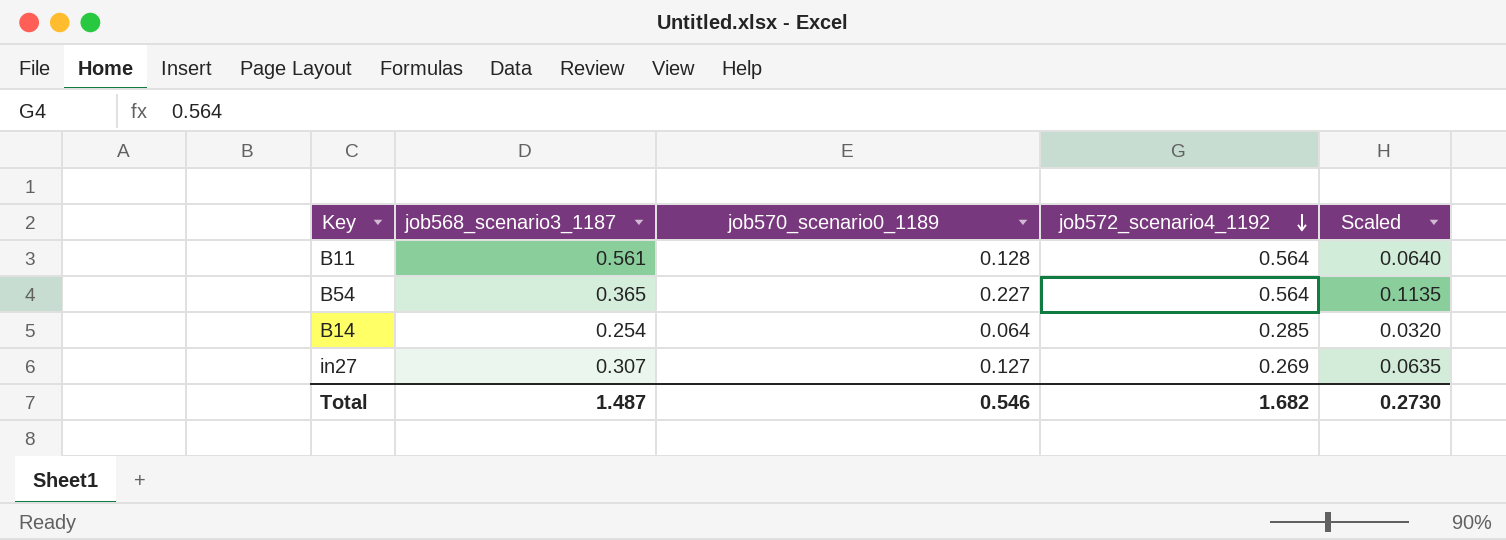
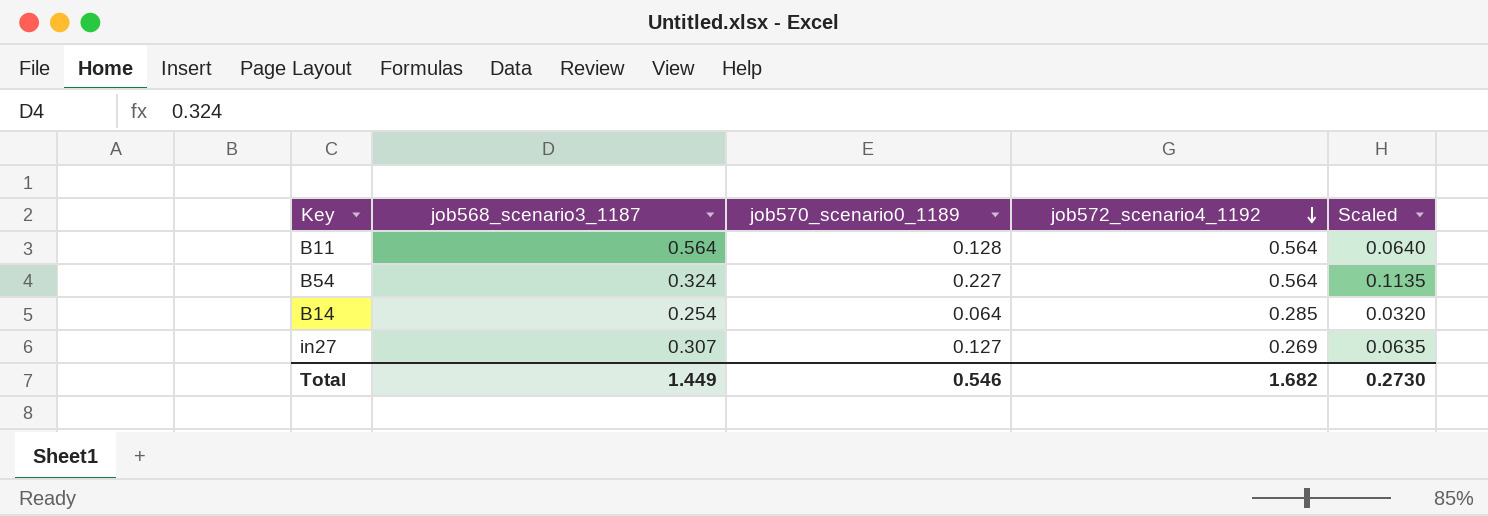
B11 | job568_scenario3_1187: 0.561 -> 0.564
B54 | job568_scenario3_1187: 0.365 -> 0.324
Total | job568_scenario3_1187: 1.487 -> 1.449

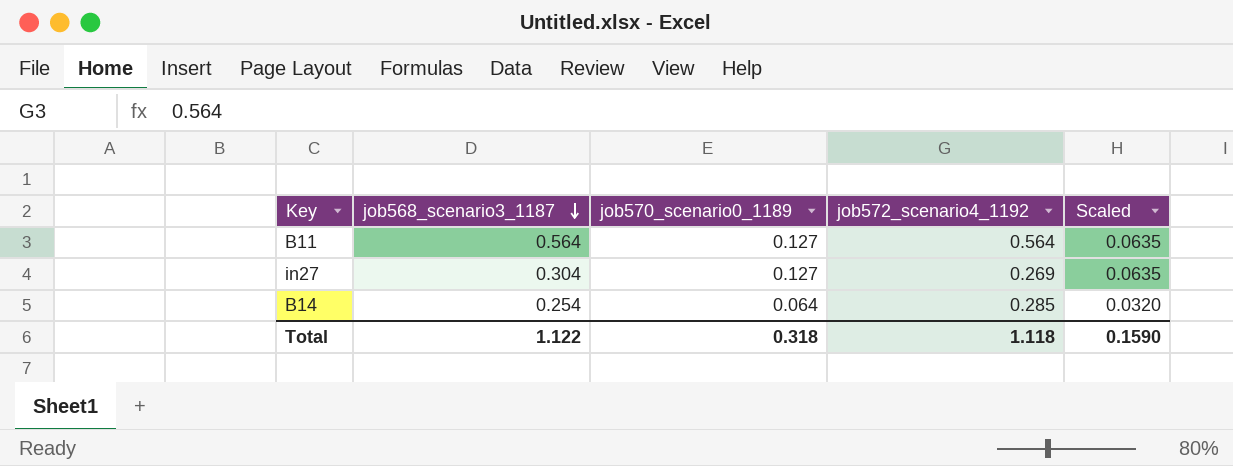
row order: job572_scenario4_1192 descending -> job568_scenario3_1187 descending
row B54: 0.324 | 0.227 | 0.564 | 0.1135 -> none
B11 | job570_scenario0_1189: 0.128 -> 0.127
B11 | Scaled: 0.0640 -> 0.0635
in27 | job568_scenario3_1187: 0.307 -> 0.304
Total | job568_scenario3_1187: 1.449 -> 1.122
Total | job570_scenario0_1189: 0.546 -> 0.318
Total | job572_scenario4_1192: 1.682 -> 1.118
Total | Scaled: 0.2730 -> 0.1590

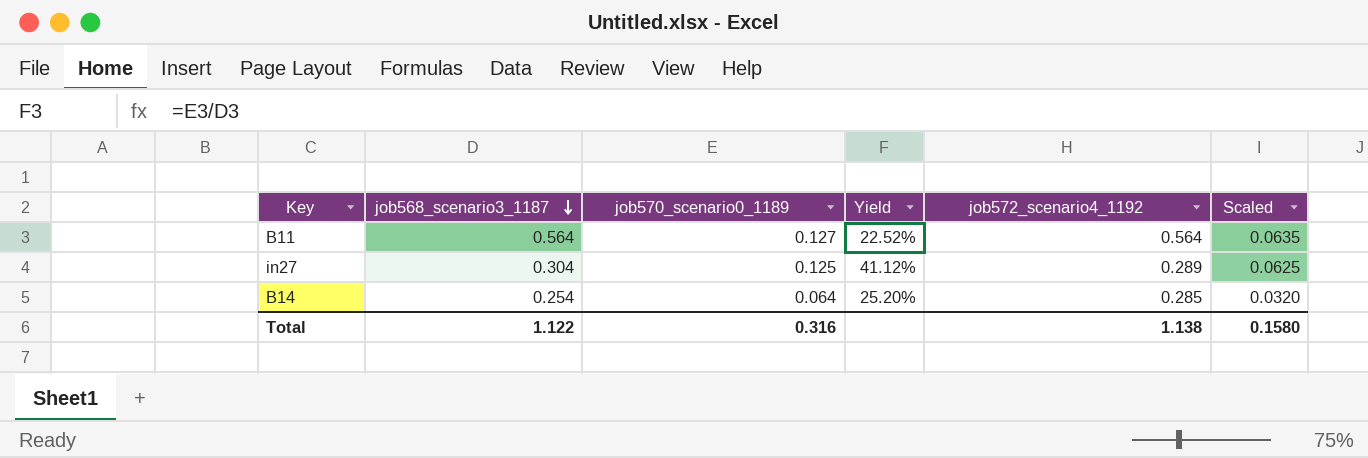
column Yield | formula: none -> [job570_scenario0_1189] / [job568_scenario3_1187]
in27 | job570_scenario0_1189: 0.127 -> 0.125
in27 | job572_scenario4_1192: 0.269 -> 0.289
in27 | Scaled: 0.0635 -> 0.0625
Total | job570_scenario0_1189: 0.318 -> 0.316
Total | job572_scenario4_1192: 1.118 -> 1.138
Total | Scaled: 0.1590 -> 0.1580

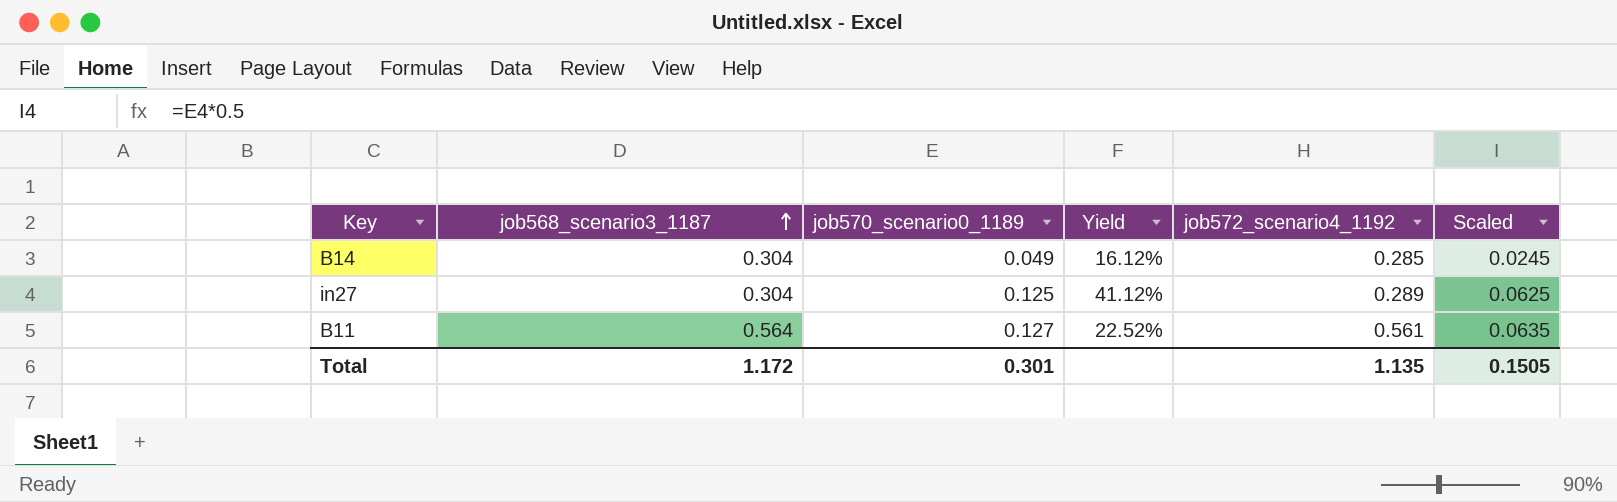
row order: job568_scenario3_1187 descending -> job568_scenario3_1187 ascending
B14 | job568_scenario3_1187: 0.254 -> 0.304
B14 | job570_scenario0_1189: 0.064 -> 0.049
B14 | Yield: 25.20% -> 16.12%
B14 | Scaled: 0.0320 -> 0.0245
B11 | job572_scenario4_1192: 0.564 -> 0.561
Total | job568_scenario3_1187: 1.122 -> 1.172
Total | job570_scenario0_1189: 0.316 -> 0.301
Total | job572_scenario4_1192: 1.138 -> 1.135
Total | Scaled: 0.1580 -> 0.1505

